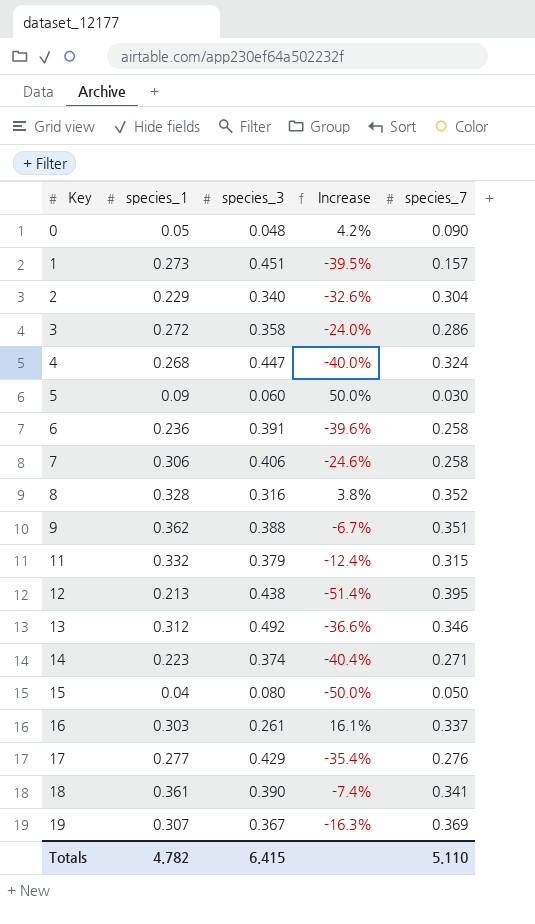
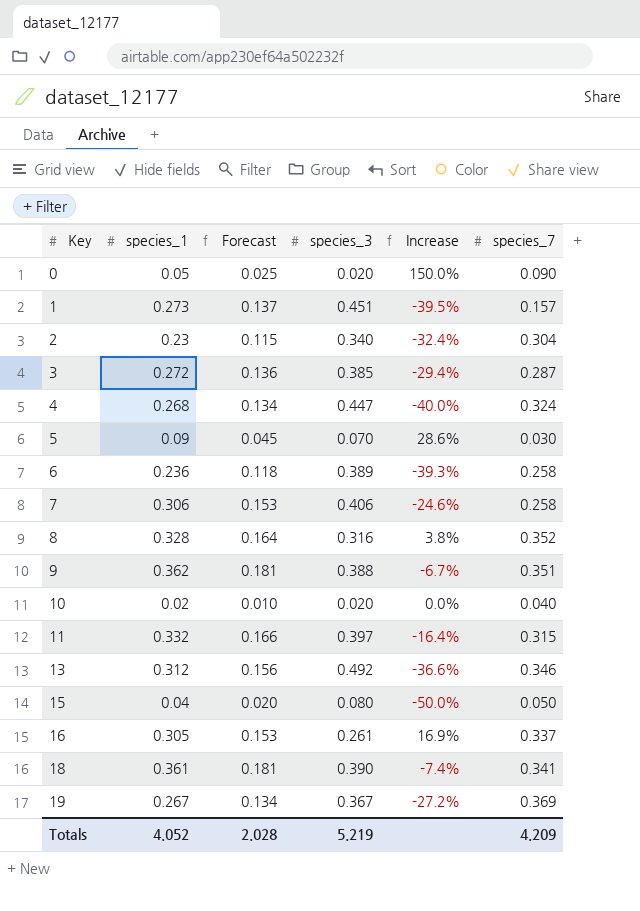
column Forecast | formula: none -> [species_1] * 0.5
row 12: 0.213 | 0.438 | -51.4% | 0.395 -> none
row 14: 0.223 | 0.374 | -40.4% | 0.271 -> none
row 17: 0.277 | 0.429 | -35.4% | 0.276 -> none
0 | species_3: 0.048 -> 0.020
0 | Increase: 4.2% -> 150.0%
2 | species_1: 0.229 -> 0.23
2 | Increase: -32.6% -> -32.4%
3 | species_3: 0.358 -> 0.385
3 | Increase: -24.0% -> -29.4%
3 | species_7: 0.286 -> 0.287
5 | species_3: 0.060 -> 0.070
5 | Increase: 50.0% -> 28.6%
6 | species_3: 0.391 -> 0.389
6 | Increase: -39.6% -> -39.3%
row 10: none -> 0.02 | 0.010 | 0.020 | 0.0% | 0.040
11 | species_3: 0.379 -> 0.397
11 | Increase: -12.4% -> -16.4%
16 | species_1: 0.303 -> 0.305
16 | Increase: 16.1% -> 16.9%
19 | species_1: 0.307 -> 0.267
19 | Increase: -16.3% -> -27.2%
Totals | species_1: 4.782 -> 4.052
Totals | species_3: 6.415 -> 5.219
Totals | species_7: 5.110 -> 4.209

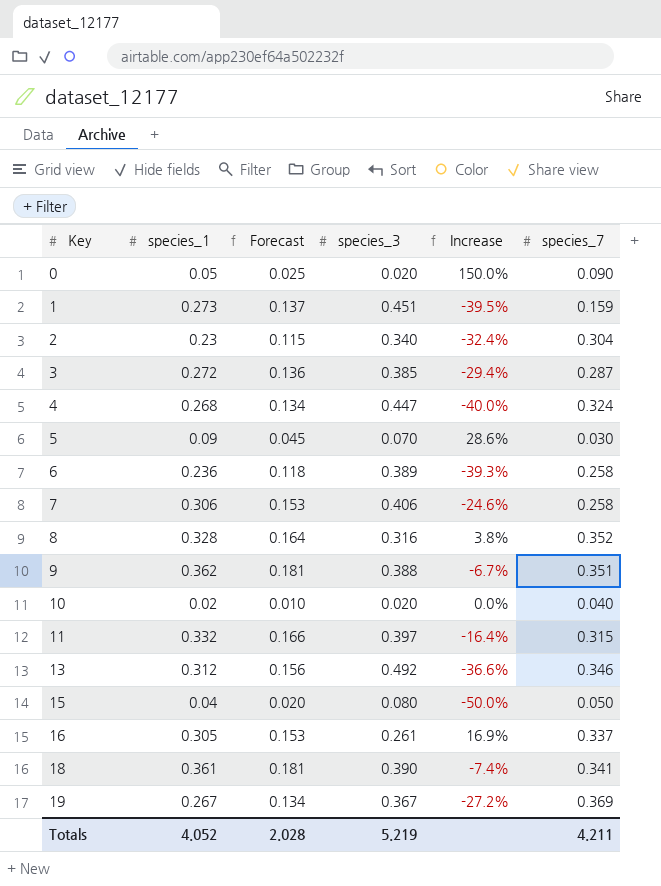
1 | species_7: 0.157 -> 0.159
Totals | species_7: 4.209 -> 4.211

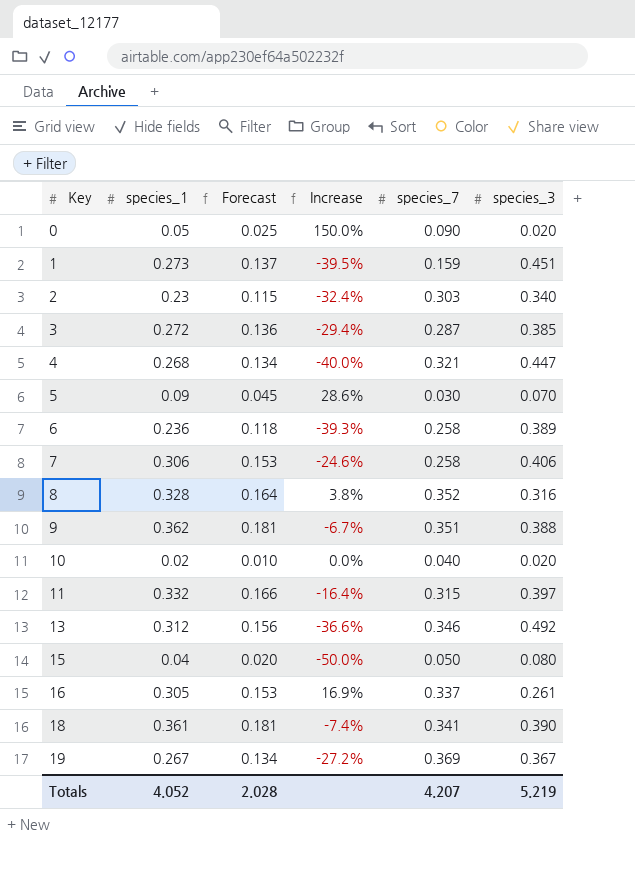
column species_3 | position: 4 -> 6
2 | species_7: 0.304 -> 0.303
4 | species_7: 0.324 -> 0.321
Totals | species_7: 4.211 -> 4.207

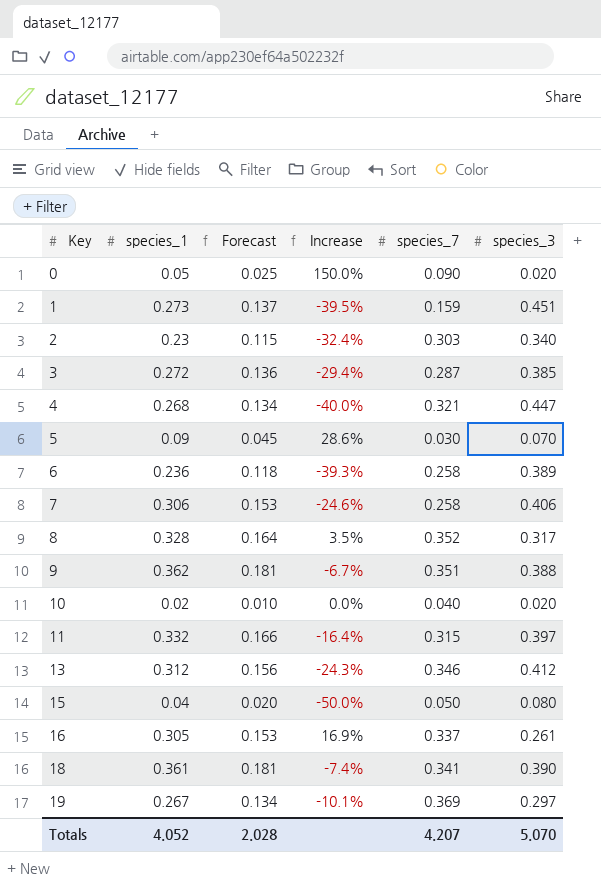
8 | Increase: 3.8% -> 3.5%
8 | species_3: 0.316 -> 0.317
13 | Increase: -36.6% -> -24.3%
13 | species_3: 0.492 -> 0.412
19 | Increase: -27.2% -> -10.1%
19 | species_3: 0.367 -> 0.297
Totals | species_3: 5.219 -> 5.070

